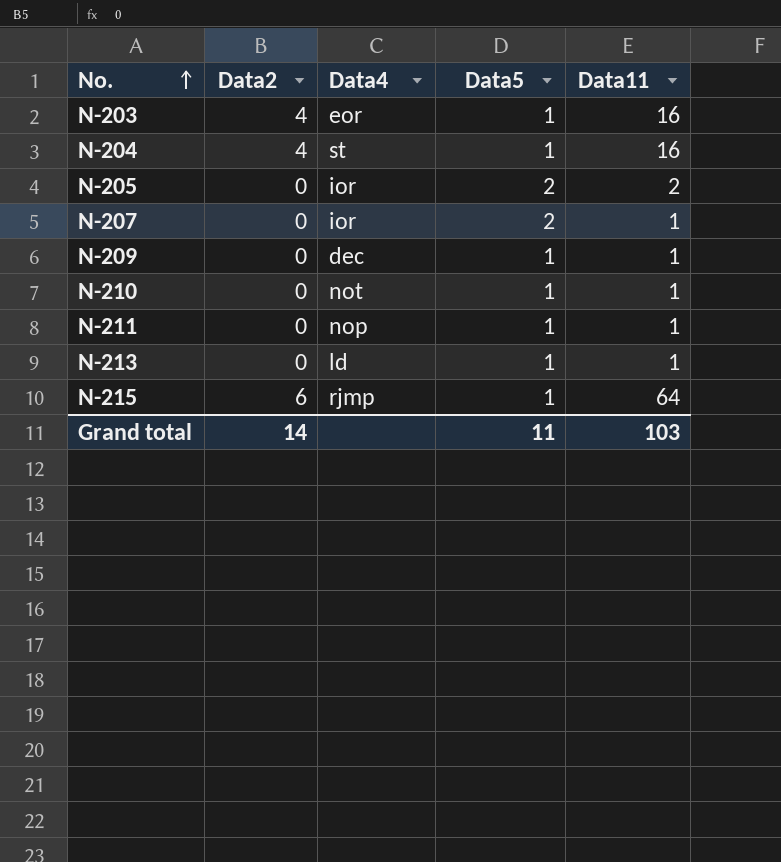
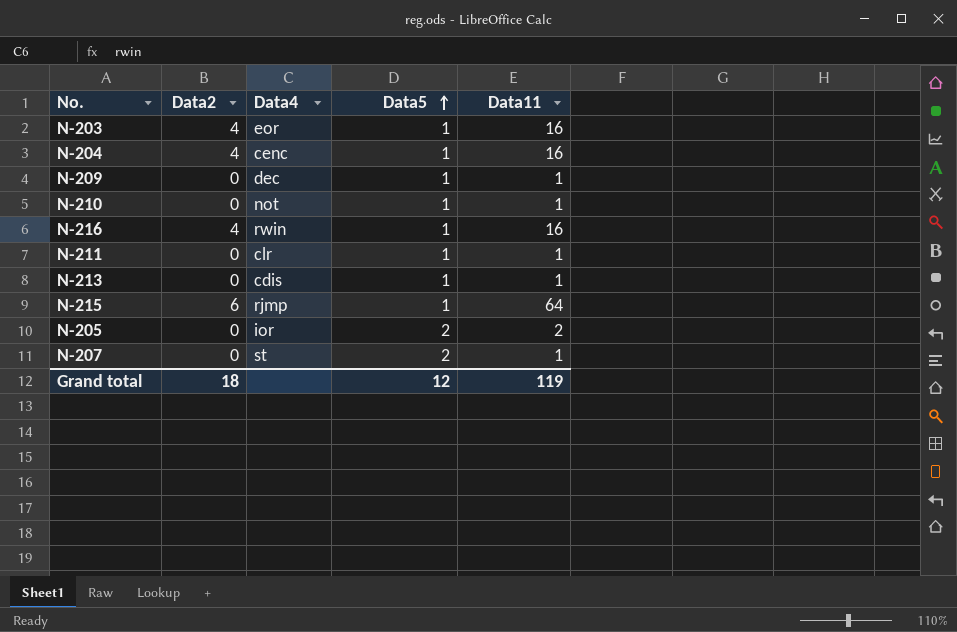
row order: No. ascending -> Data5 ascending
N-204 | Data4: st -> cenc
row N-216: none -> 4 | rwin | 1 | 16
N-211 | Data4: nop -> clr
N-213 | Data4: ld -> cdis
N-207 | Data4: ior -> st
Grand total | Data2: 14 -> 18
Grand total | Data5: 11 -> 12
Grand total | Data11: 103 -> 119

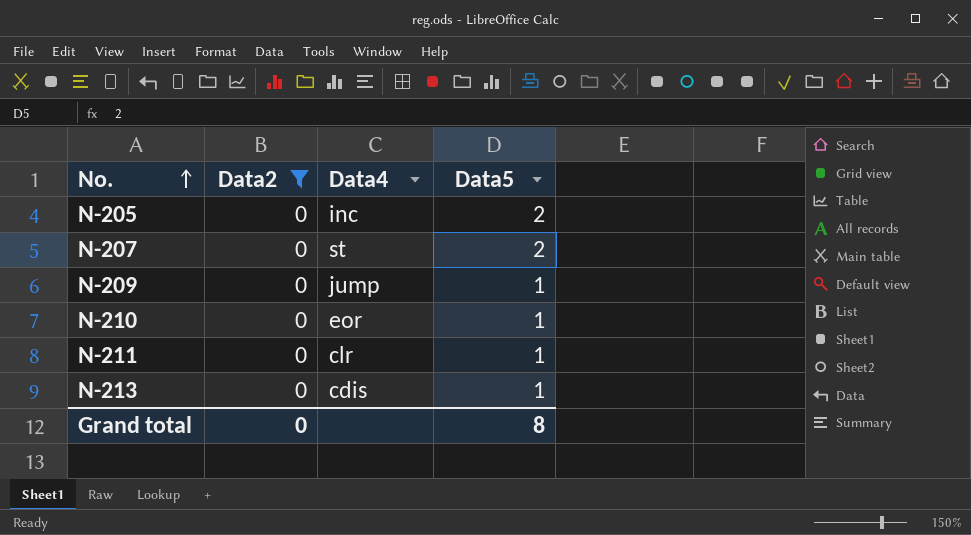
filter: none -> Data2 = 0
row order: Data5 ascending -> No. ascending
column Data11 | position: 5 -> none
N-205 | Data4: ior -> inc
N-209 | Data4: dec -> jump
N-210 | Data4: not -> eor
Grand total | Data2: 18 -> 0
Grand total | Data5: 12 -> 8

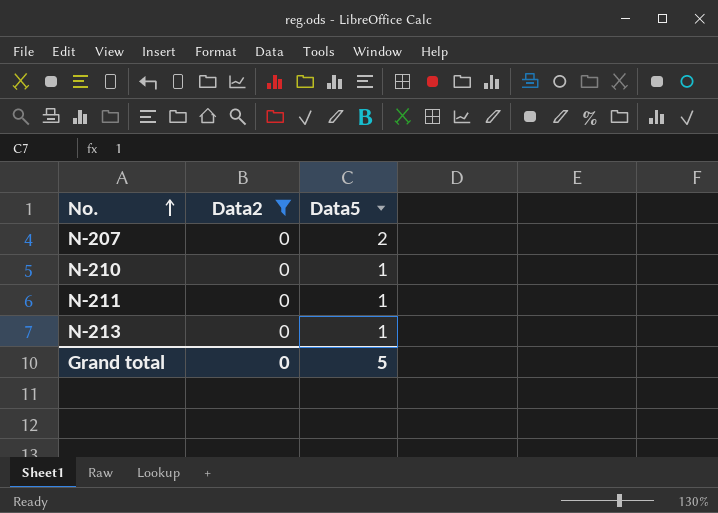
column Data4 | position: 3 -> none
row N-205: 0 | inc | 2 -> none
row N-209: 0 | jump | 1 -> none
Grand total | Data5: 8 -> 5

